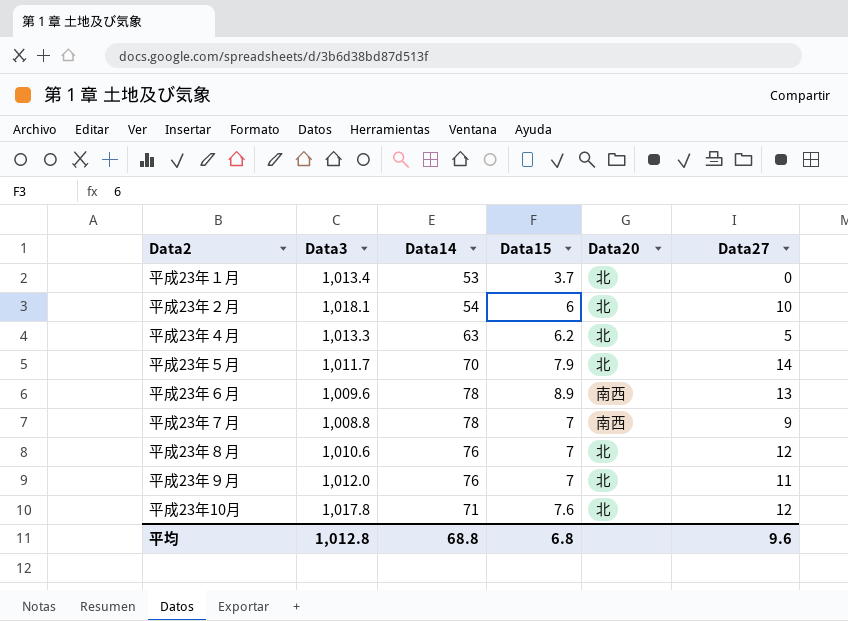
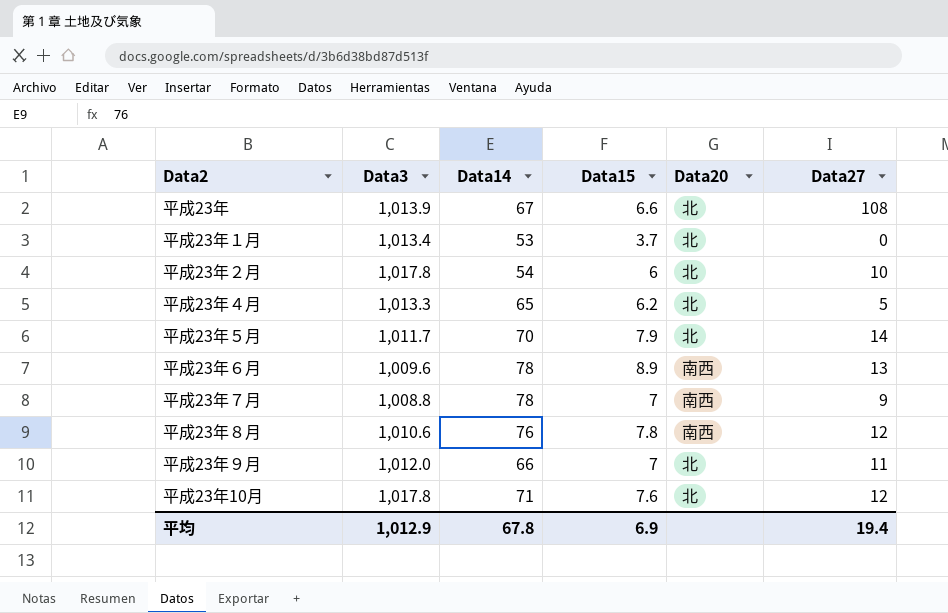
row 平成23年: none -> 1,013.9 | 67 | 6.6 | 北 | 108
平成23年２月 | Data3: 1,018.1 -> 1,017.8
平成23年４月 | Data14: 63 -> 65
平成23年８月 | Data15: 7 -> 7.8
平成23年８月 | Data20: 北 -> 南西
平成23年９月 | Data14: 76 -> 66
平均 | Data3: 1,012.8 -> 1,012.9
平均 | Data14: 68.8 -> 67.8
平均 | Data15: 6.8 -> 6.9
平均 | Data27: 9.6 -> 19.4

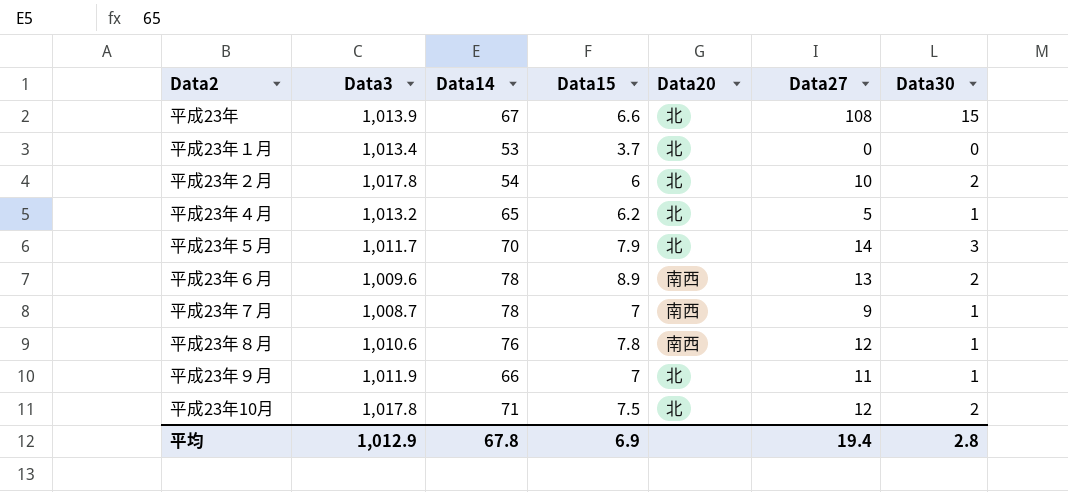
column Data30 | position: none -> 7
平成23年４月 | Data3: 1,013.3 -> 1,013.2
平成23年７月 | Data3: 1,008.8 -> 1,008.7
平成23年９月 | Data3: 1,012.0 -> 1,011.9
平成23年10月 | Data15: 7.6 -> 7.5

